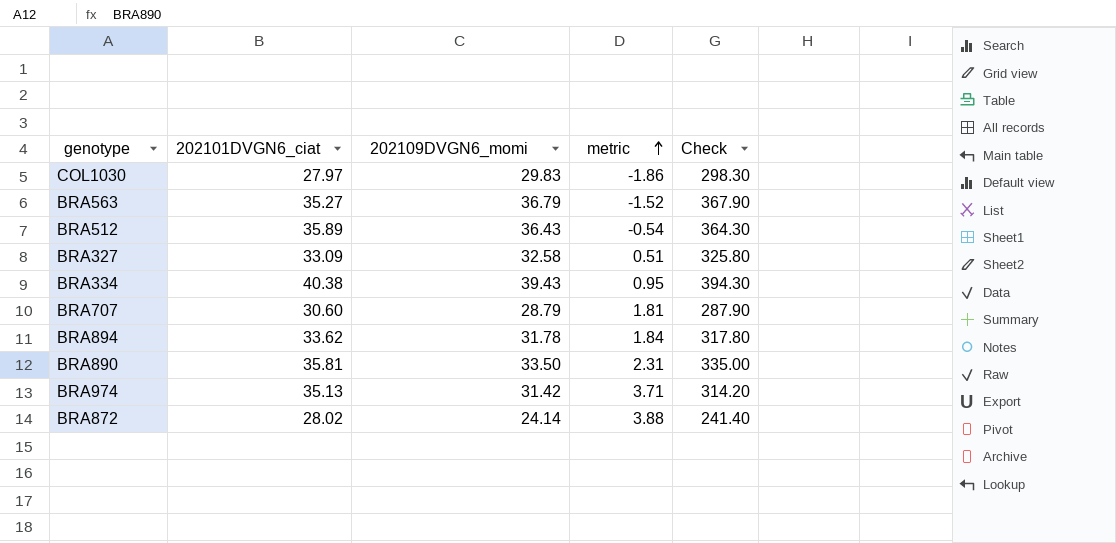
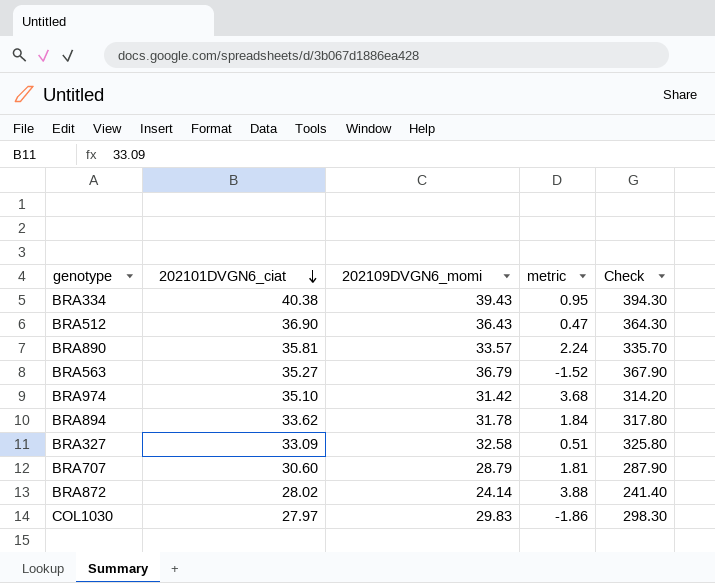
row order: metric ascending -> 202101DVGN6_ciat descending
BRA512 | 202101DVGN6_ciat: 35.89 -> 36.90
BRA512 | metric: -0.54 -> 0.47
BRA890 | 202109DVGN6_momi: 33.50 -> 33.57
BRA890 | metric: 2.31 -> 2.24
BRA890 | Check: 335.00 -> 335.70
BRA974 | 202101DVGN6_ciat: 35.13 -> 35.10
BRA974 | metric: 3.71 -> 3.68

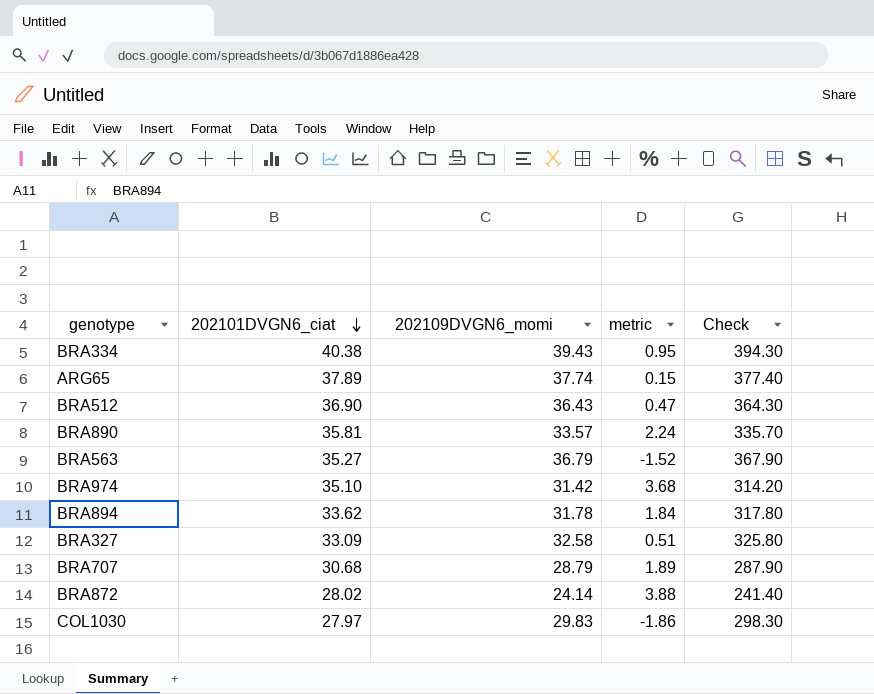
row ARG65: none -> 37.89 | 37.74 | 0.15 | 377.40
BRA707 | 202101DVGN6_ciat: 30.60 -> 30.68
BRA707 | metric: 1.81 -> 1.89

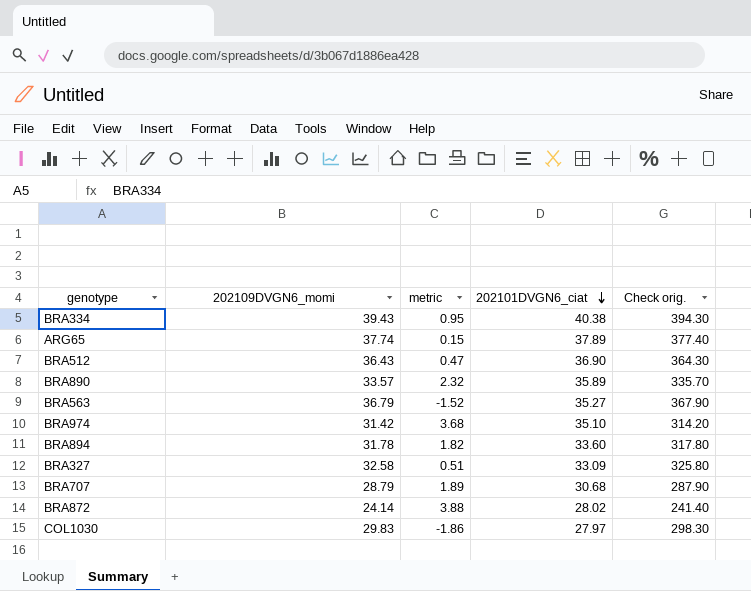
column 202101DVGN6_ciat | position: 2 -> 4
column name: Check -> Check orig.
BRA890 | metric: 2.24 -> 2.32
BRA890 | 202101DVGN6_ciat: 35.81 -> 35.89
BRA894 | metric: 1.84 -> 1.82
BRA894 | 202101DVGN6_ciat: 33.62 -> 33.60

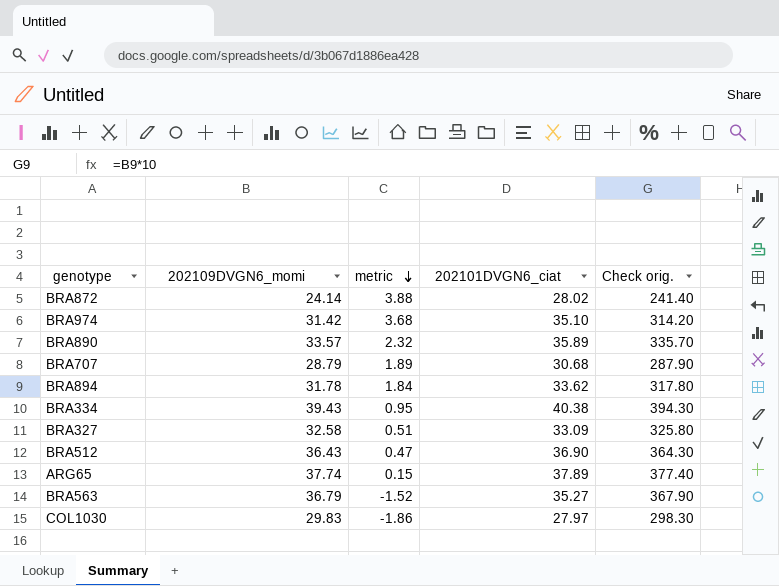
row order: 202101DVGN6_ciat descending -> metric descending
BRA894 | metric: 1.82 -> 1.84
BRA894 | 202101DVGN6_ciat: 33.60 -> 33.62

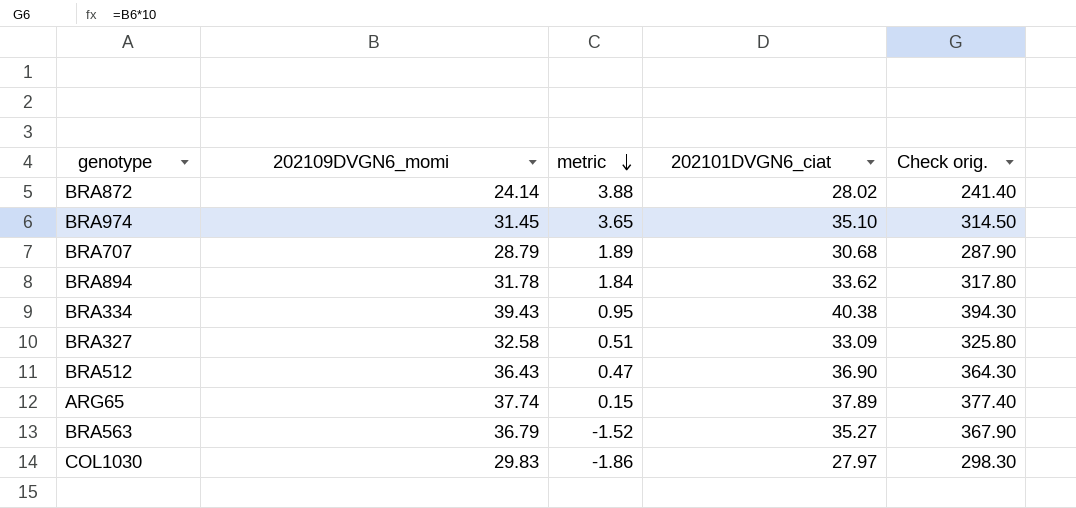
row BRA890: 33.57 | 2.32 | 35.89 | 335.70 -> none
BRA974 | 202109DVGN6_momi: 31.42 -> 31.45
BRA974 | metric: 3.68 -> 3.65
BRA974 | Check orig.: 314.20 -> 314.50

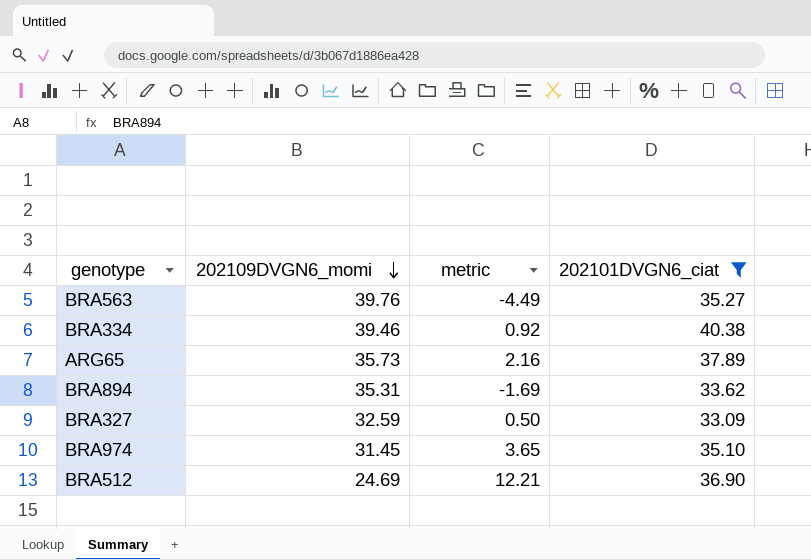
filter: none -> 202101DVGN6_ciat >= 33.09
row order: metric descending -> 202109DVGN6_momi descending
column Check orig. | formula: [202109DVGN6_momi] * 10 -> none
BRA563 | 202109DVGN6_momi: 36.79 -> 39.76
BRA563 | metric: -1.52 -> -4.49
BRA334 | 202109DVGN6_momi: 39.43 -> 39.46
BRA334 | metric: 0.95 -> 0.92
ARG65 | 202109DVGN6_momi: 37.74 -> 35.73
ARG65 | metric: 0.15 -> 2.16
BRA894 | 202109DVGN6_momi: 31.78 -> 35.31
BRA894 | metric: 1.84 -> -1.69
BRA327 | 202109DVGN6_momi: 32.58 -> 32.59
BRA327 | metric: 0.51 -> 0.50
BRA512 | 202109DVGN6_momi: 36.43 -> 24.69
BRA512 | metric: 0.47 -> 12.21

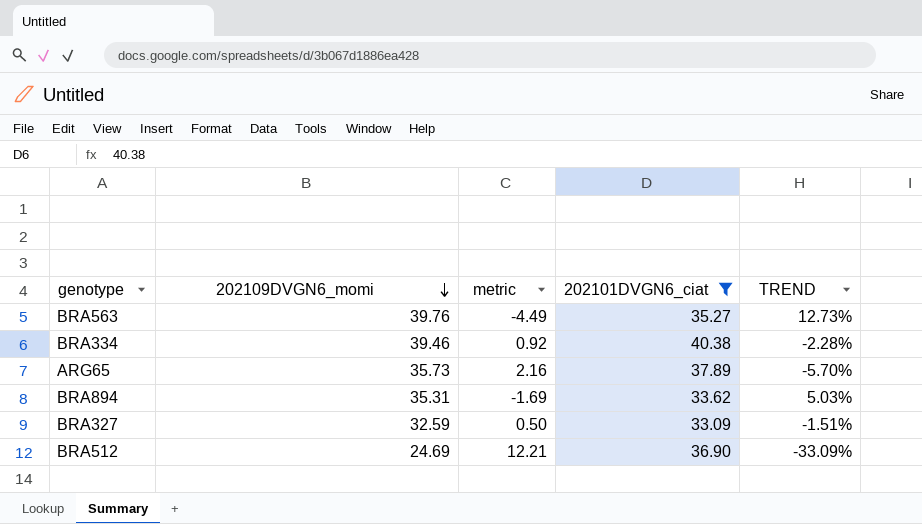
column TREND | formula: none -> ([202109DVGN6_momi] - [202101DVGN6_ciat]) / [202101DVGN6_ciat]
row BRA974: 31.45 | 3.65 | 35.10 -> none

